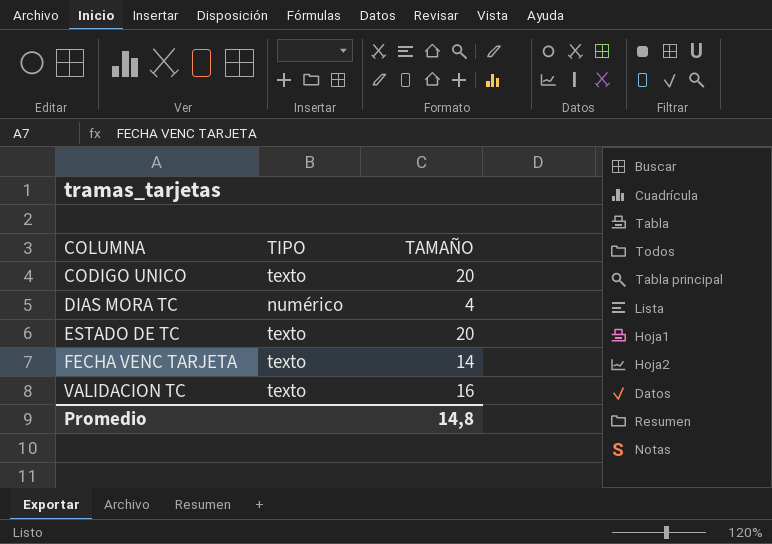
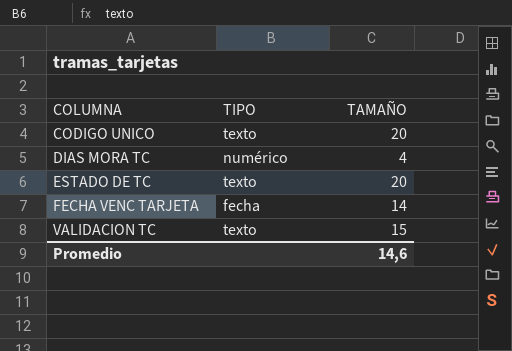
FECHA VENC TARJETA | TIPO: texto -> fecha
VALIDACION TC | TAMAÑO: 16 -> 15
Promedio | TAMAÑO: 14,8 -> 14,6

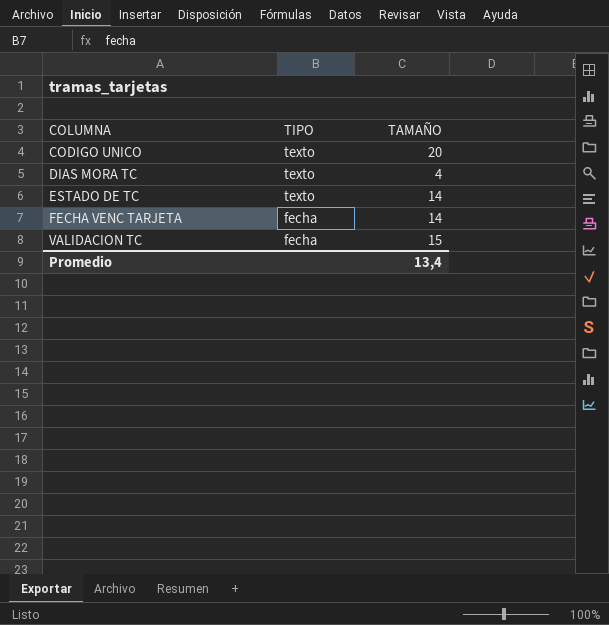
DIAS MORA TC | TIPO: numérico -> texto
ESTADO DE TC | TAMAÑO: 20 -> 14
VALIDACION TC | TIPO: texto -> fecha
Promedio | TAMAÑO: 14,6 -> 13,4

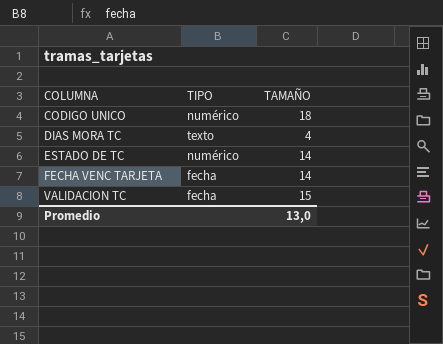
CODIGO UNICO | TIPO: texto -> numérico
CODIGO UNICO | TAMAÑO: 20 -> 18
ESTADO DE TC | TIPO: texto -> numérico
Promedio | TAMAÑO: 13,4 -> 13,0

